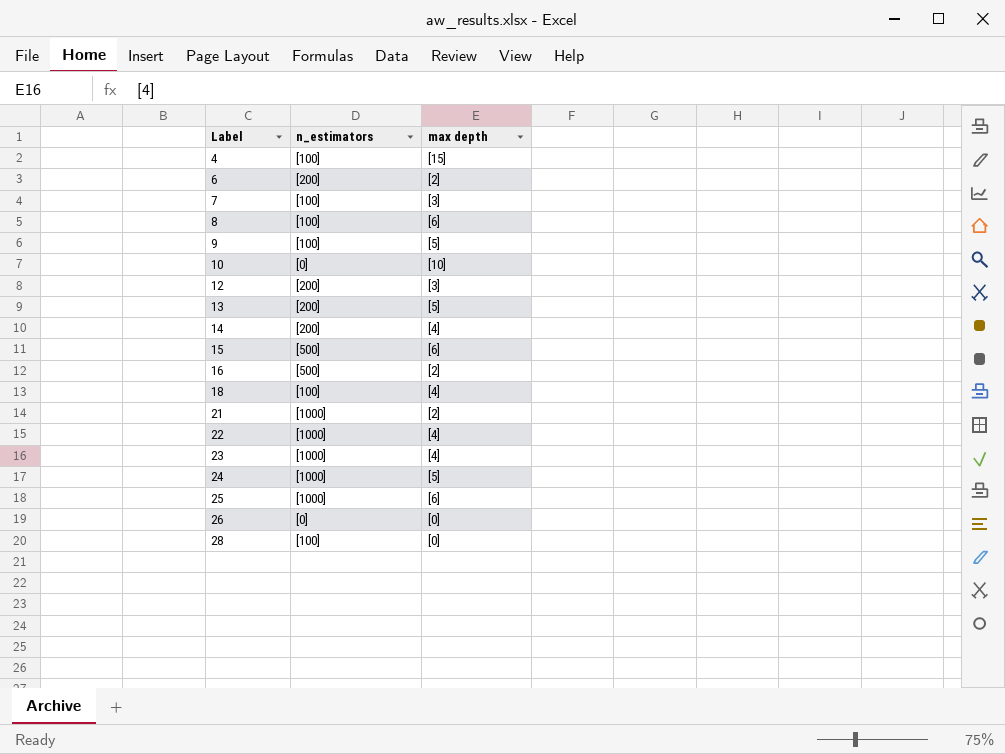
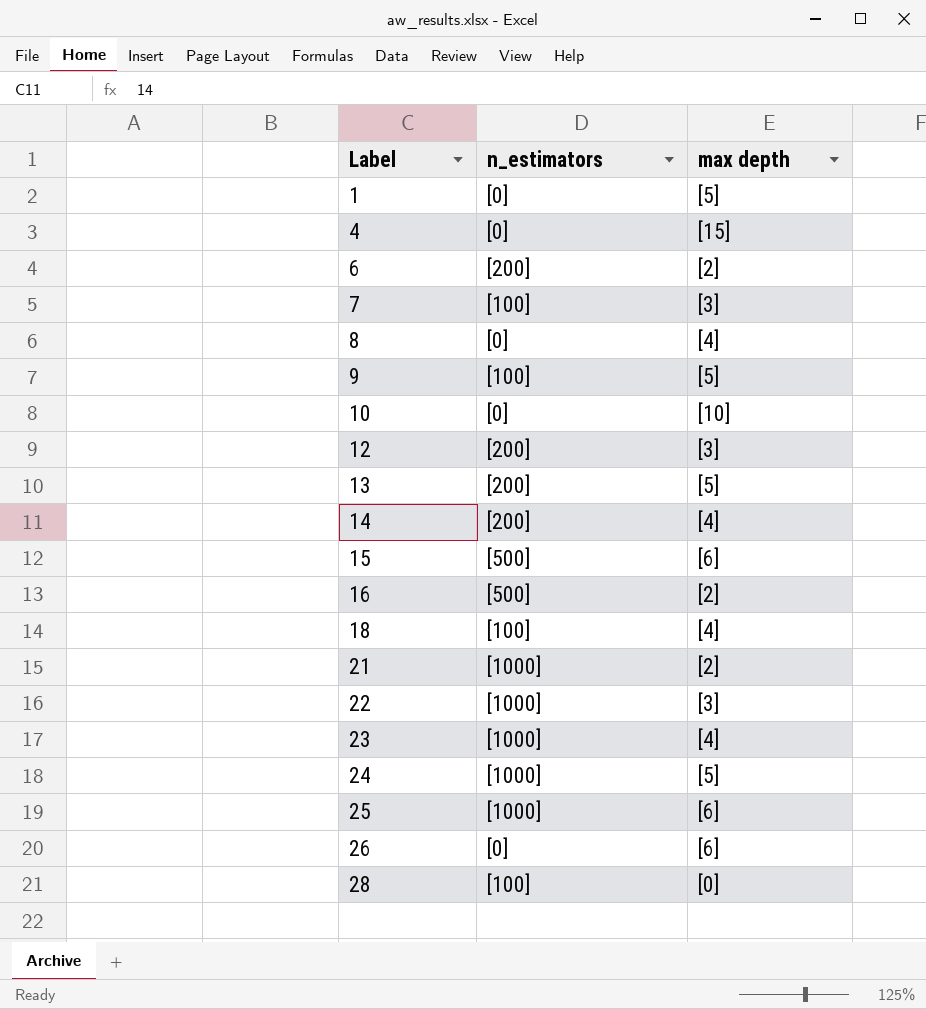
row 1: none -> [0] | [5]
4 | n_estimators: [100] -> [0]
8 | n_estimators: [100] -> [0]
8 | max depth: [6] -> [4]
22 | max depth: [4] -> [3]
26 | max depth: [0] -> [6]

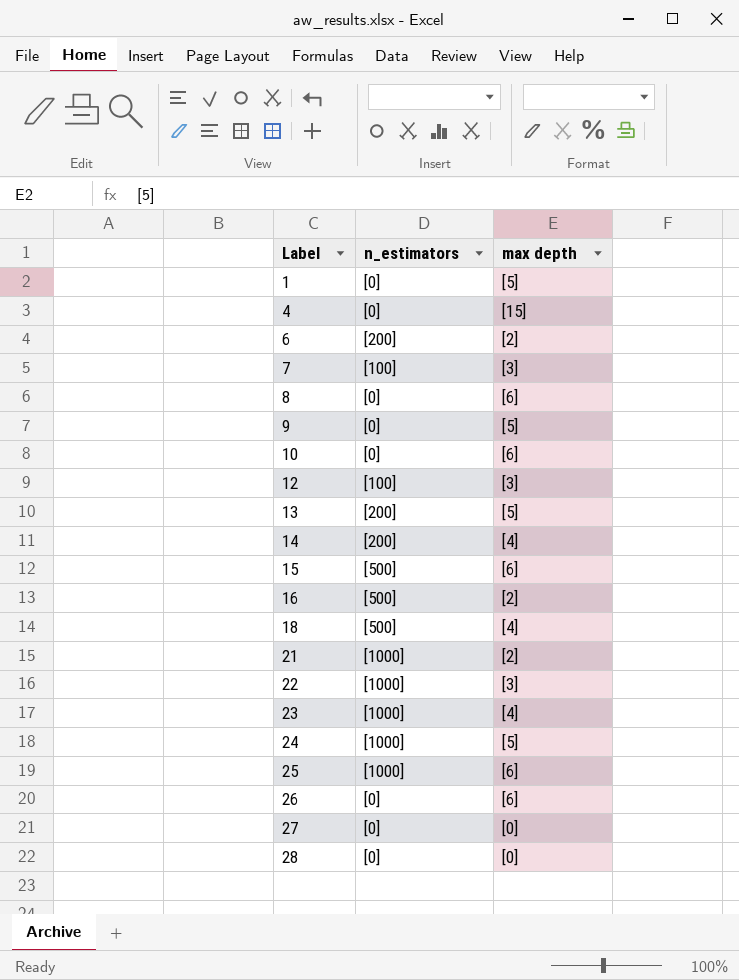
8 | max depth: [4] -> [6]
9 | n_estimators: [100] -> [0]
10 | max depth: [10] -> [6]
12 | n_estimators: [200] -> [100]
18 | n_estimators: [100] -> [500]
row 27: none -> [0] | [0]
28 | n_estimators: [100] -> [0]

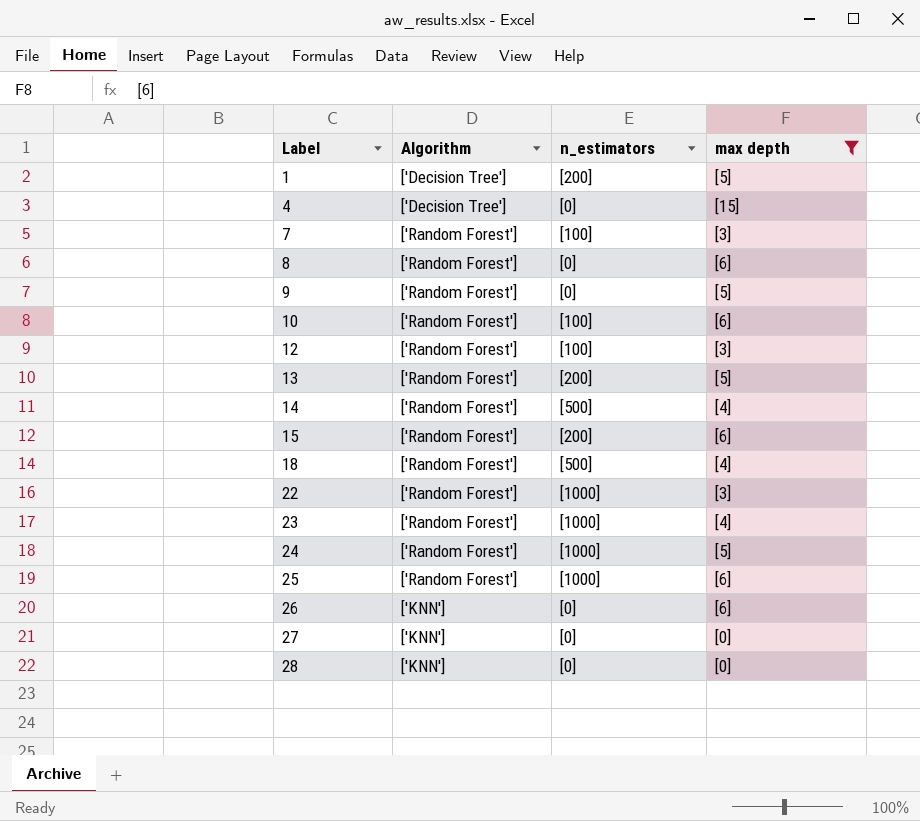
filter: none -> max depth != [2]
column Algorithm | position: none -> 2
1 | n_estimators: [0] -> [200]
10 | n_estimators: [0] -> [100]
14 | n_estimators: [200] -> [500]
15 | n_estimators: [500] -> [200]

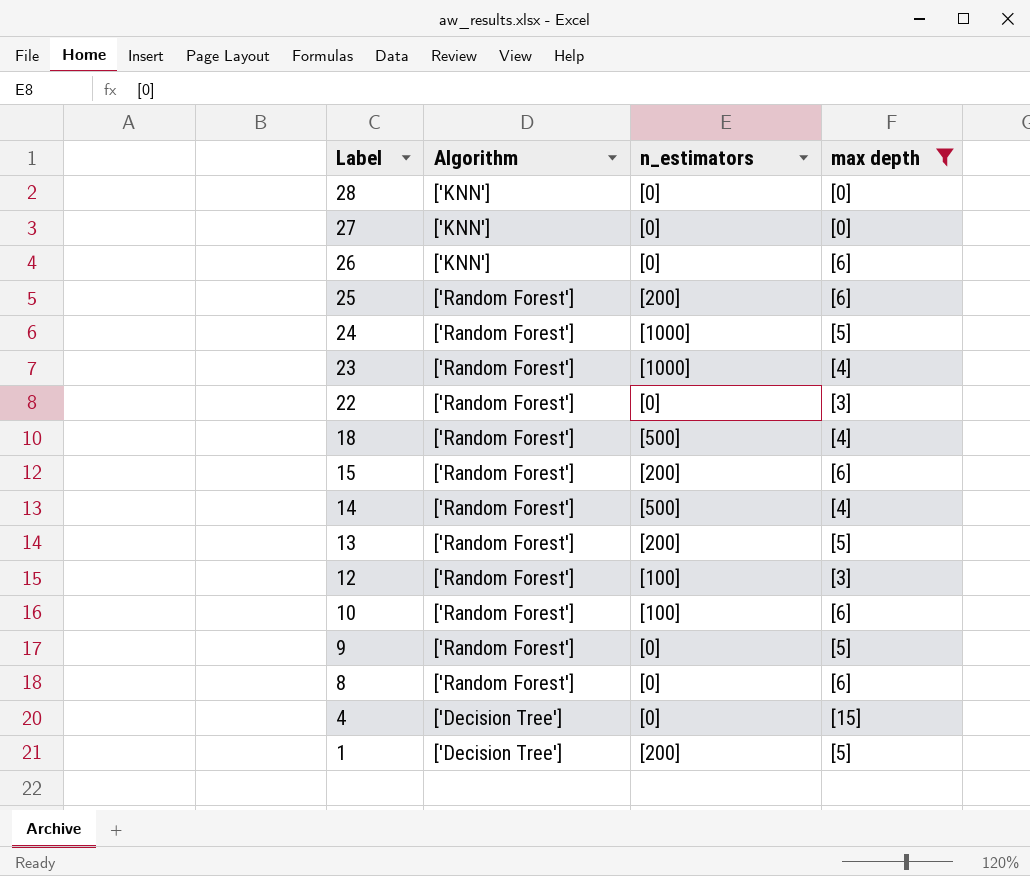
row order: Label ascending -> Label descending
row 7: ['Random Forest'] | [100] | [3] -> none
25 | n_estimators: [1000] -> [200]
22 | n_estimators: [1000] -> [0]

